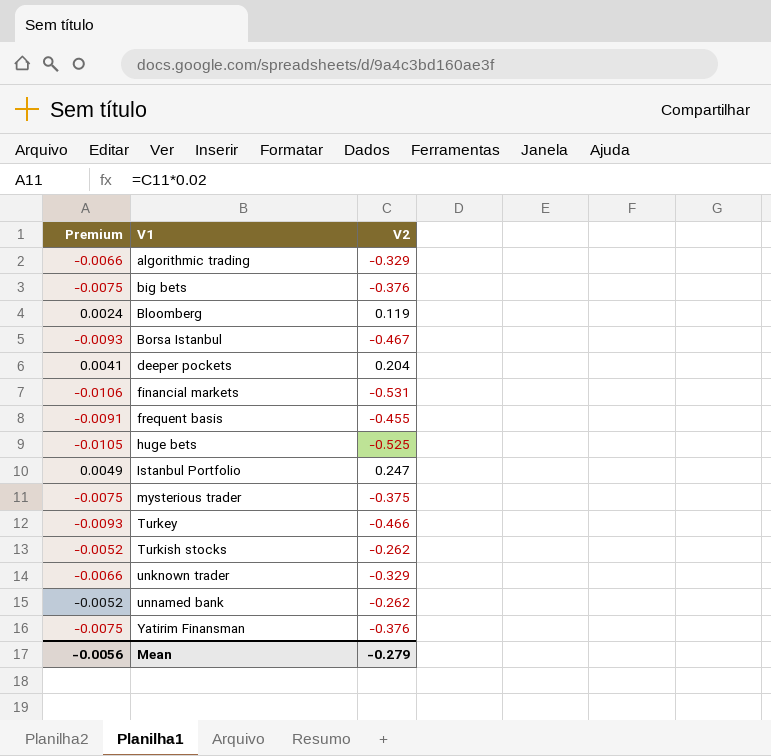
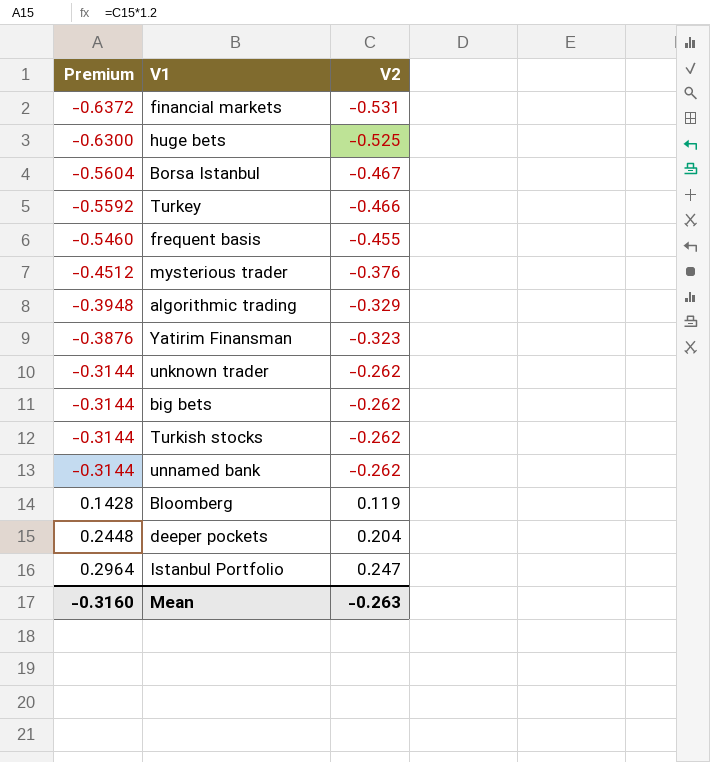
row order: V1 ascending -> Premium ascending
column Premium | formula: [V2] * 0.02 -> [V2] * 1.2
mysterious trader | V2: -0.375 -> -0.376
Yatirim Finansman | V2: -0.376 -> -0.323
unknown trader | V2: -0.329 -> -0.262
big bets | V2: -0.376 -> -0.262
Mean | Premium: -0.0056 -> -0.3160
Mean | V2: -0.279 -> -0.263

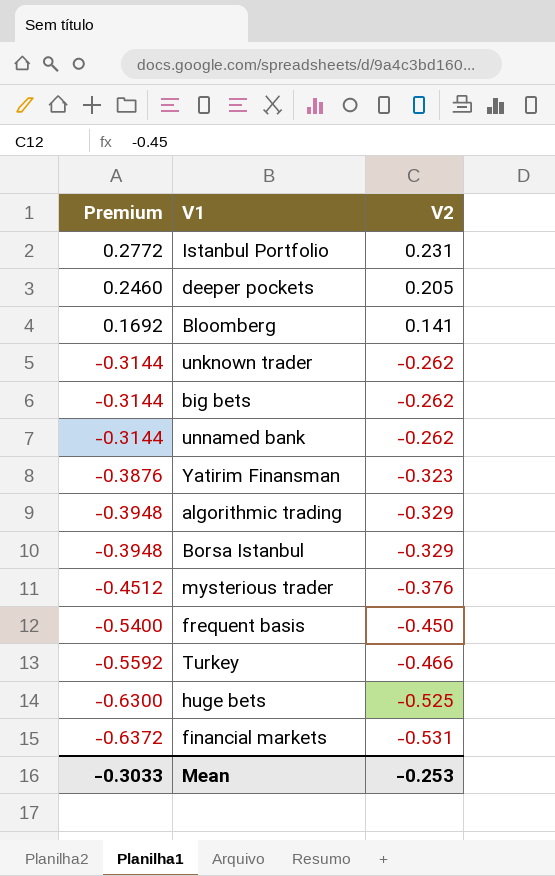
row order: Premium ascending -> Premium descending
row Turkish stocks: -0.3144 | -0.262 -> none
Istanbul Portfolio | Premium: 0.2964 -> 0.2772
Istanbul Portfolio | V2: 0.247 -> 0.231
deeper pockets | Premium: 0.2448 -> 0.2460
deeper pockets | V2: 0.204 -> 0.205
Bloomberg | Premium: 0.1428 -> 0.1692
Bloomberg | V2: 0.119 -> 0.141
Borsa Istanbul | Premium: -0.5604 -> -0.3948
Borsa Istanbul | V2: -0.467 -> -0.329
frequent basis | Premium: -0.5460 -> -0.5400
frequent basis | V2: -0.455 -> -0.450
Mean | Premium: -0.3160 -> -0.3033
Mean | V2: -0.263 -> -0.253

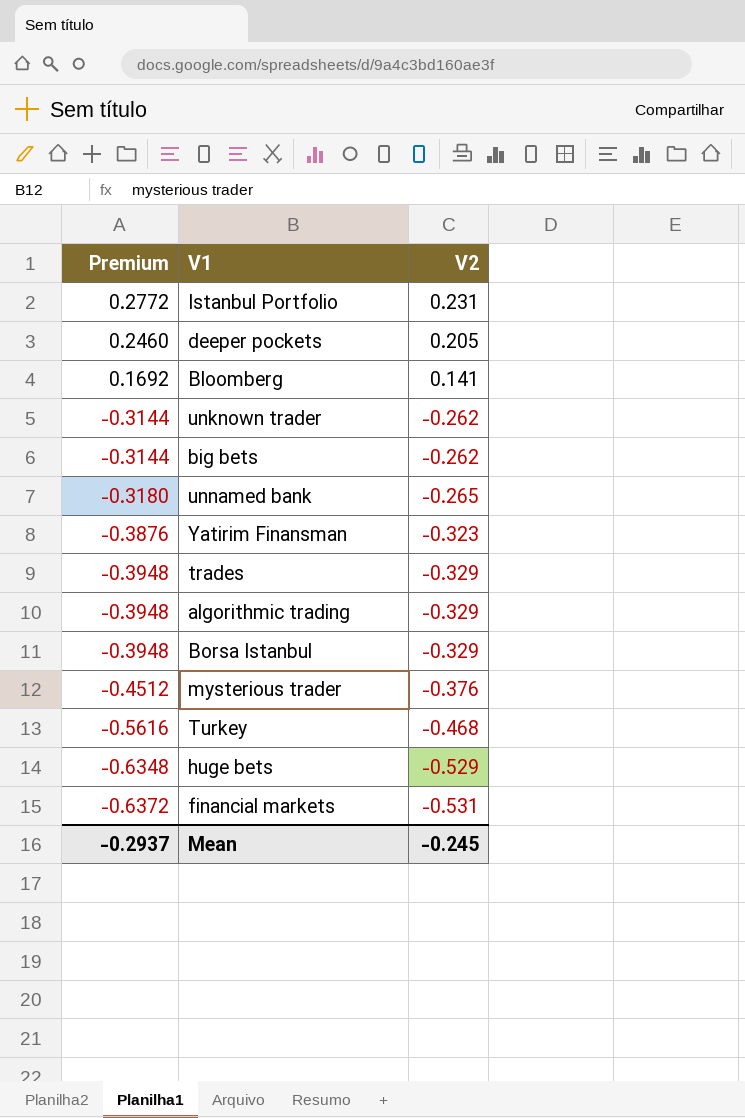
row frequent basis: -0.5400 | -0.450 -> none
unnamed bank | Premium: -0.3144 -> -0.3180
unnamed bank | V2: -0.262 -> -0.265
row trades: none -> -0.3948 | -0.329
Turkey | Premium: -0.5592 -> -0.5616
Turkey | V2: -0.466 -> -0.468
huge bets | Premium: -0.6300 -> -0.6348
huge bets | V2: -0.525 -> -0.529
Mean | Premium: -0.3033 -> -0.2937
Mean | V2: -0.253 -> -0.245

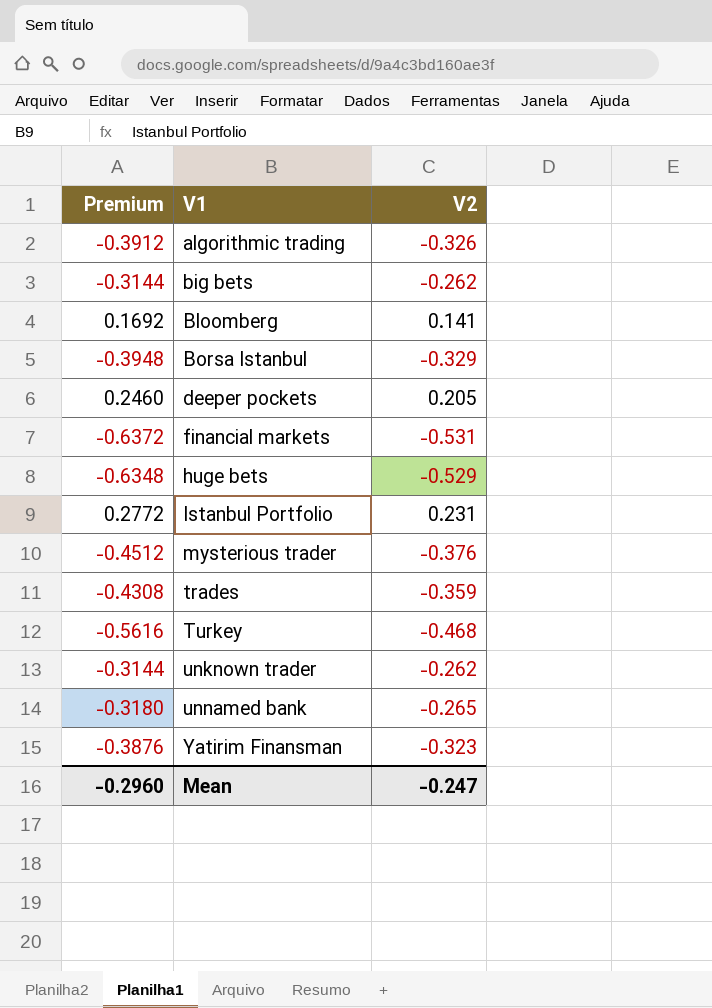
row order: Premium descending -> V1 ascending
algorithmic trading | Premium: -0.3948 -> -0.3912
algorithmic trading | V2: -0.329 -> -0.326
trades | Premium: -0.3948 -> -0.4308
trades | V2: -0.329 -> -0.359
Mean | Premium: -0.2937 -> -0.2960
Mean | V2: -0.245 -> -0.247

